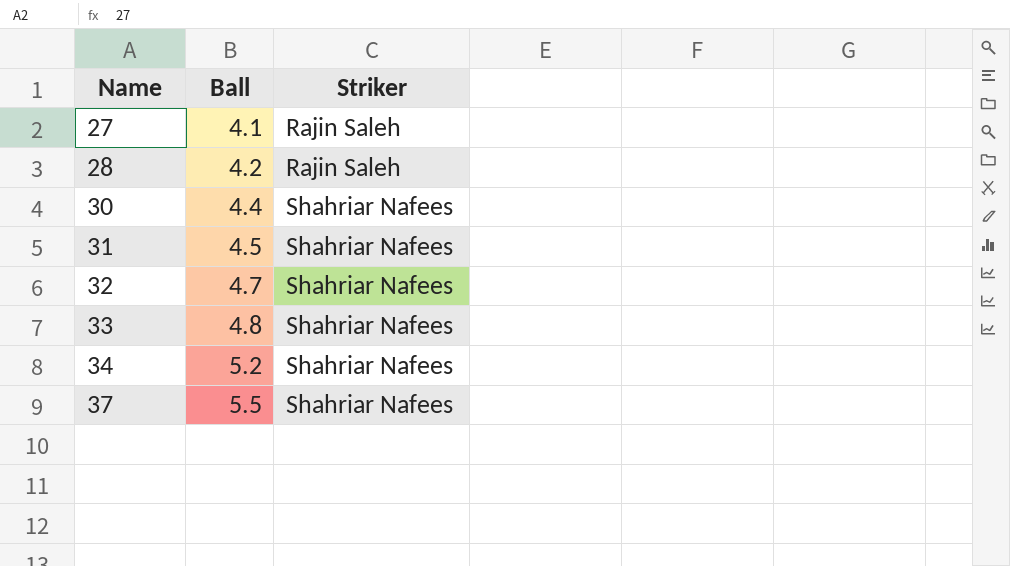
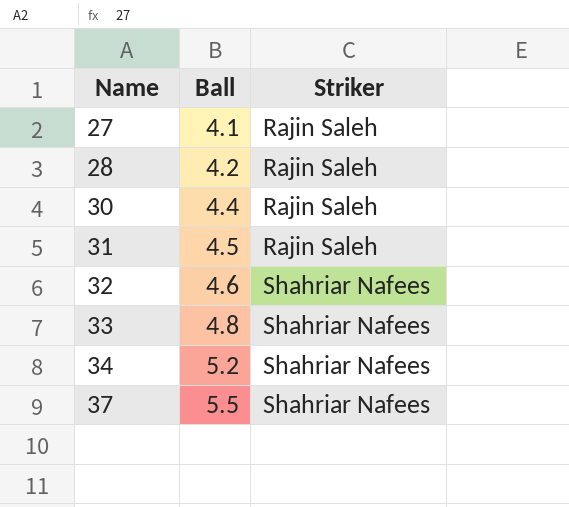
30 | Striker: Shahriar Nafees -> Rajin Saleh
31 | Striker: Shahriar Nafees -> Rajin Saleh
32 | Ball: 4.7 -> 4.6

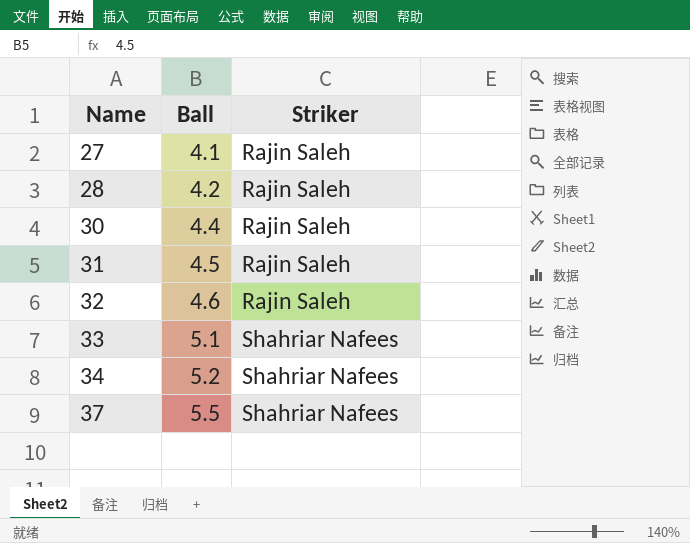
32 | Striker: Shahriar Nafees -> Rajin Saleh
33 | Ball: 4.8 -> 5.1

